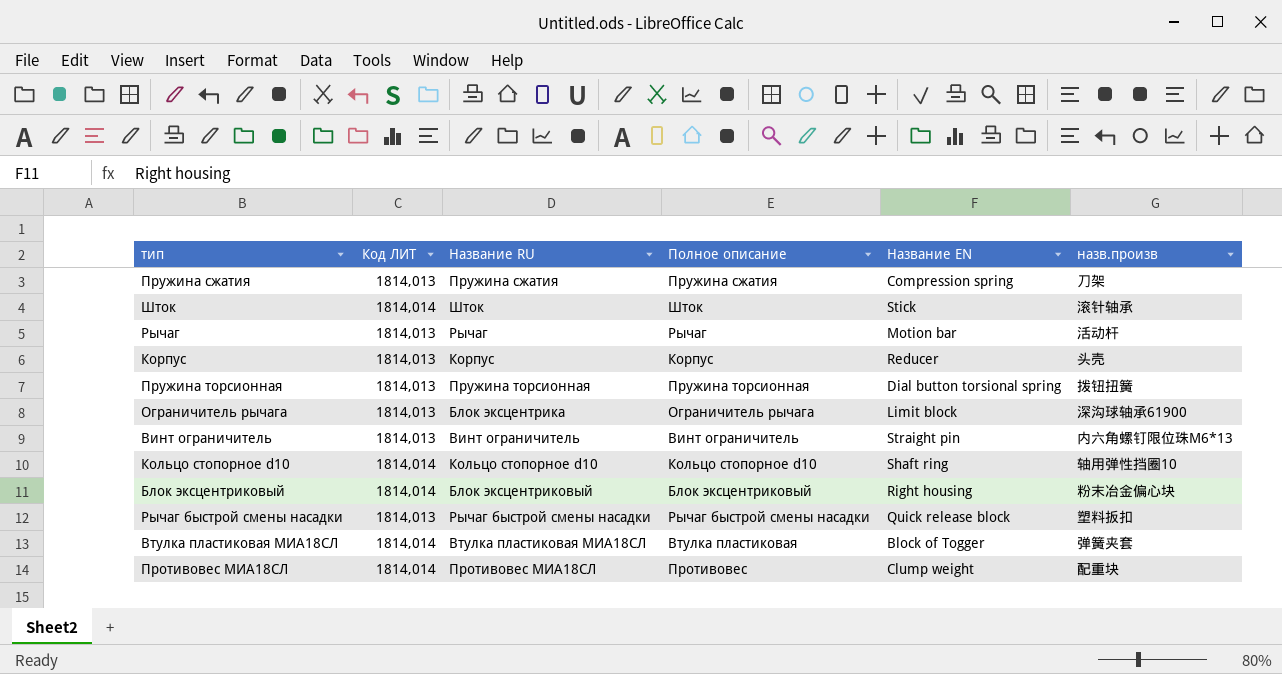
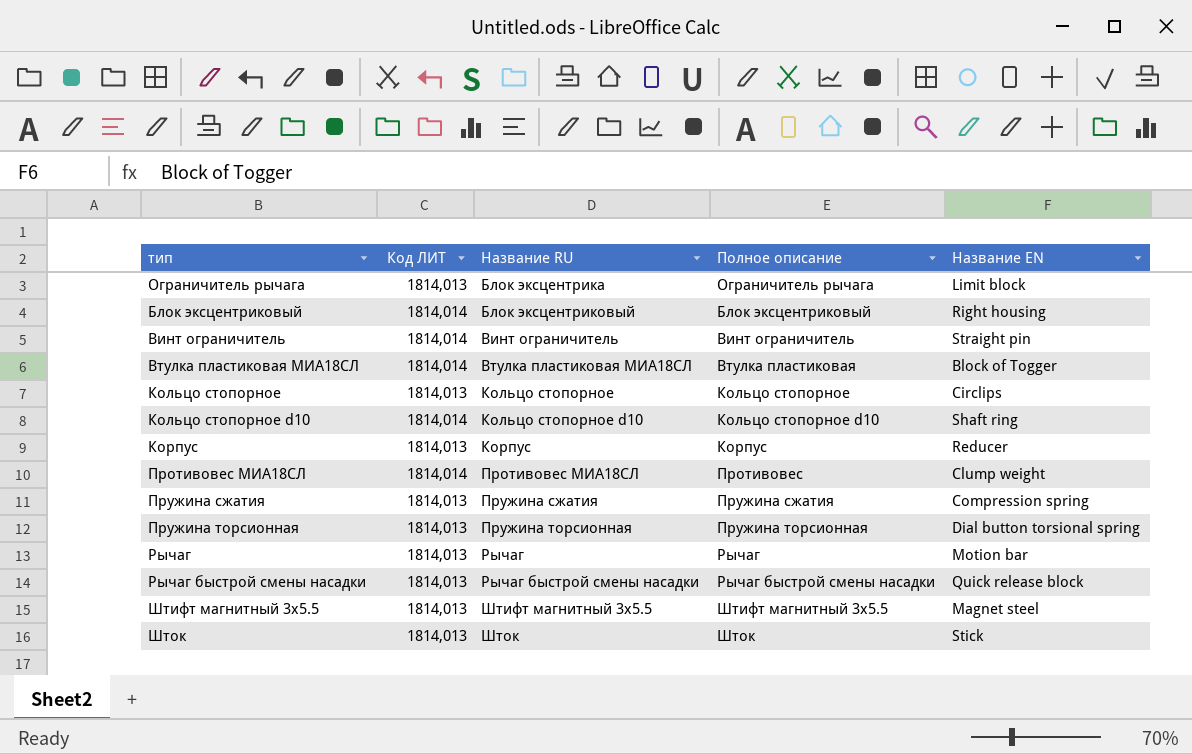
row order: none -> Название RU ascending
column назв.произв | position: 6 -> none
Винт ограничитель | Код ЛИТ: 1814,013 -> 1814,014
row Кольцо стопорное: none -> 1814,013 | Кольцо стопорное | Кольцо стопорное | Circlips
row Штифт магнитный 3х5.5: none -> 1814,013 | Штифт магнитный 3х5.5 | Штифт магнитный 3х5.5 | Magnet steel
Шток | Код ЛИТ: 1814,014 -> 1814,013

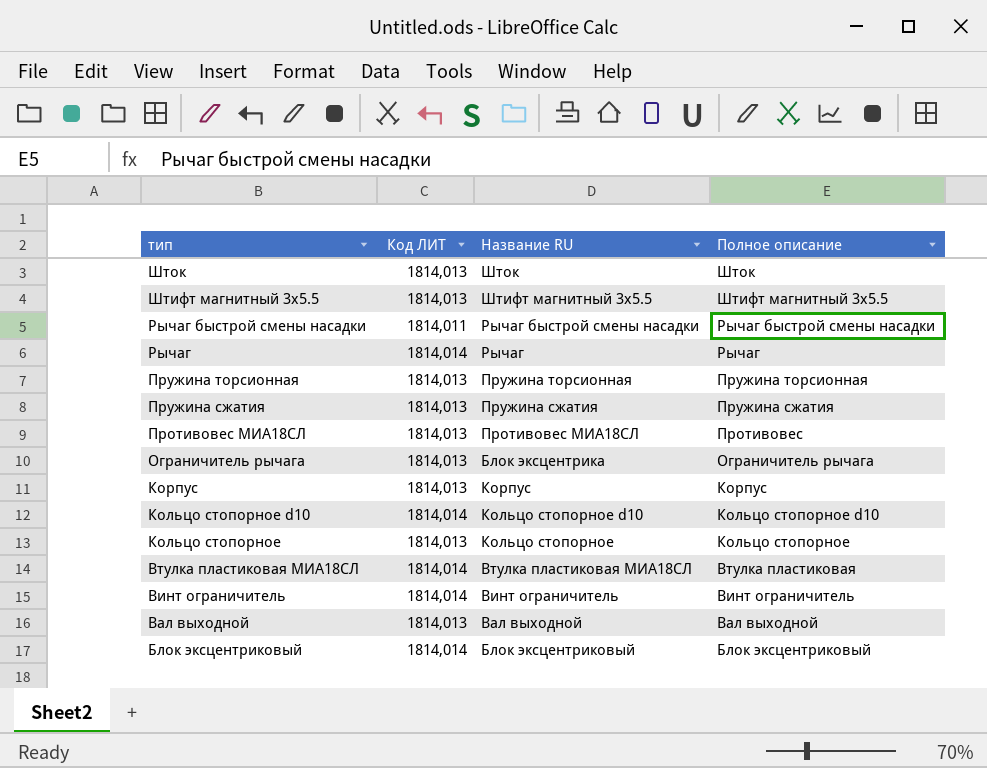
row order: Название RU ascending -> тип descending
column Название EN | position: 5 -> none
Рычаг быстрой смены насадки | Код ЛИТ: 1814,013 -> 1814,011
Рычаг | Код ЛИТ: 1814,013 -> 1814,014
Противовес МИА18СЛ | Код ЛИТ: 1814,014 -> 1814,013
row Вал выходной: none -> 1814,013 | Вал выходной | Вал выходной

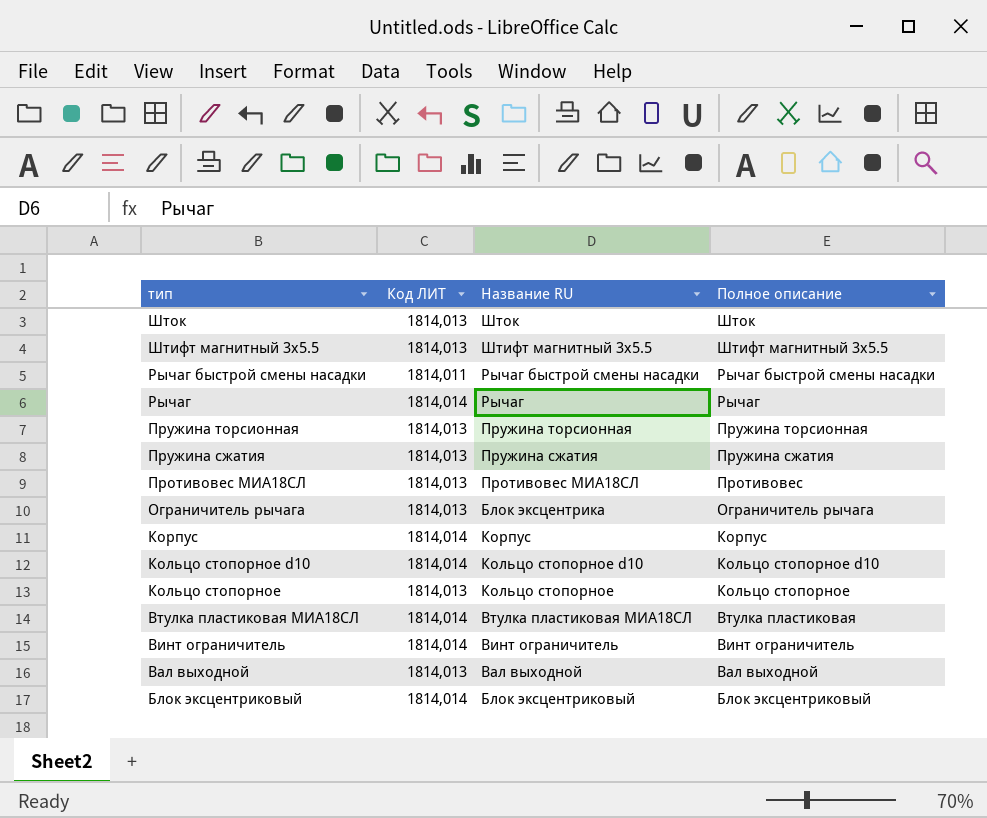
Корпус | Код ЛИТ: 1814,013 -> 1814,014

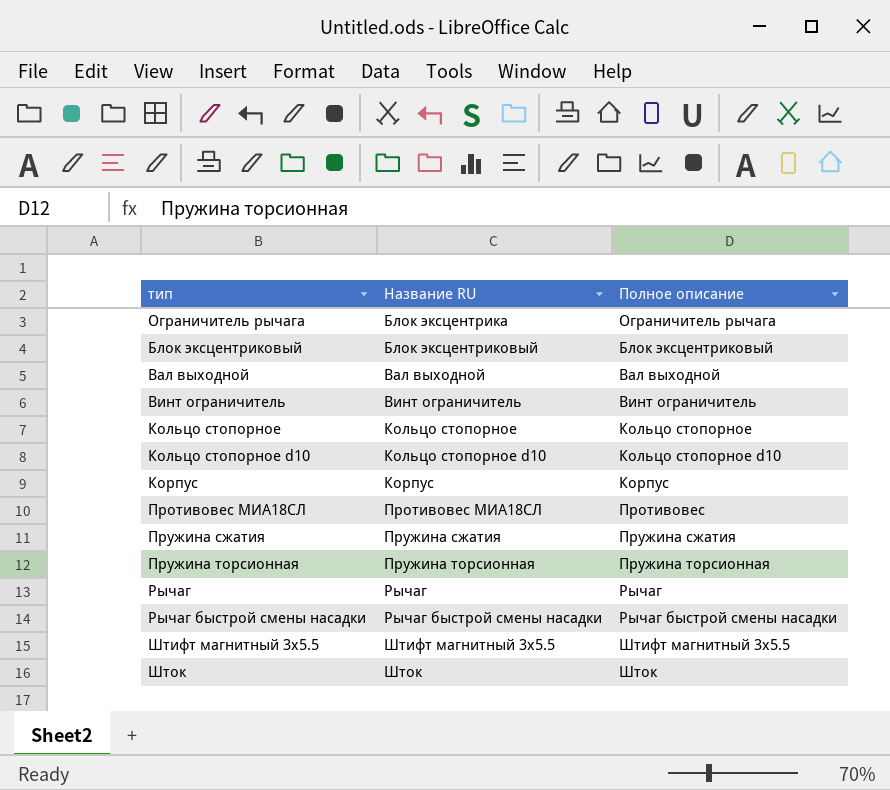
row order: тип descending -> Название RU ascending
column Код ЛИТ | position: 2 -> none
row Втулка пластиковая МИА18СЛ: 1814,014 | Втулка пластиковая МИА18СЛ | Втулка пластиковая -> none

